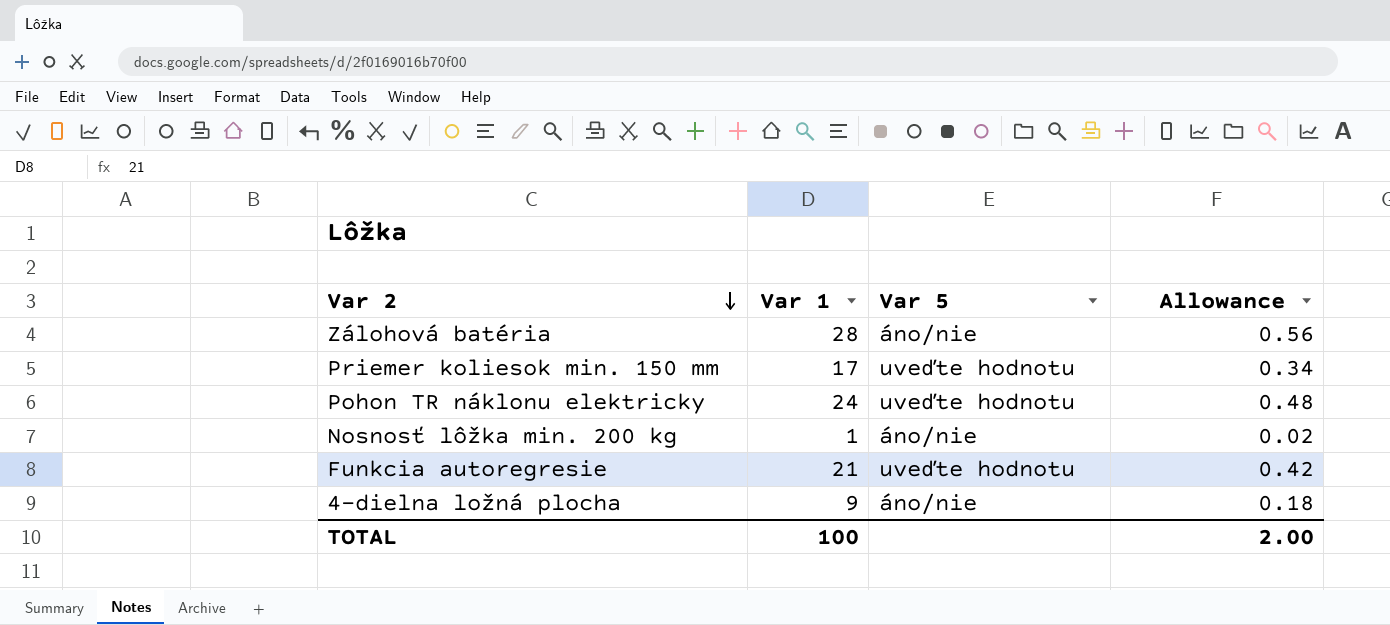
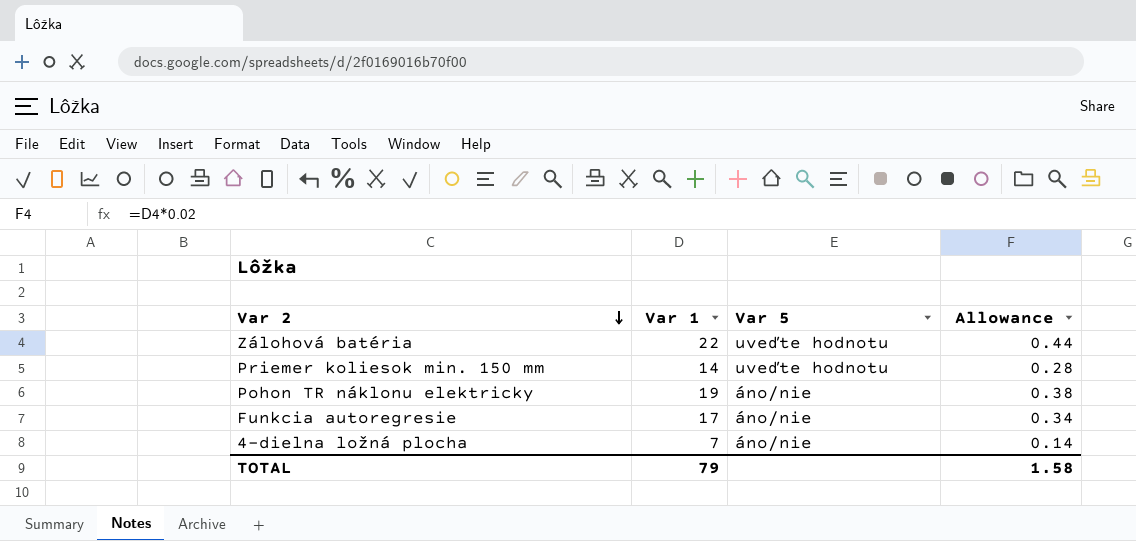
row Nosnosť lôžka min. 200 kg: 1 | áno/nie | 0.02 -> none
Zálohová batéria | Var 1: 28 -> 22
Zálohová batéria | Var 5: áno/nie -> uveďte hodnotu
Zálohová batéria | Allowance: 0.56 -> 0.44
Priemer koliesok min. 150 mm | Var 1: 17 -> 14
Priemer koliesok min. 150 mm | Allowance: 0.34 -> 0.28
Pohon TR náklonu elektricky | Var 1: 24 -> 19
Pohon TR náklonu elektricky | Var 5: uveďte hodnotu -> áno/nie
Pohon TR náklonu elektricky | Allowance: 0.48 -> 0.38
Funkcia autoregresie | Var 1: 21 -> 17
Funkcia autoregresie | Var 5: uveďte hodnotu -> áno/nie
Funkcia autoregresie | Allowance: 0.42 -> 0.34
4-dielna ložná plocha | Var 1: 9 -> 7
4-dielna ložná plocha | Allowance: 0.18 -> 0.14
TOTAL | Var 1: 100 -> 79
TOTAL | Allowance: 2.00 -> 1.58

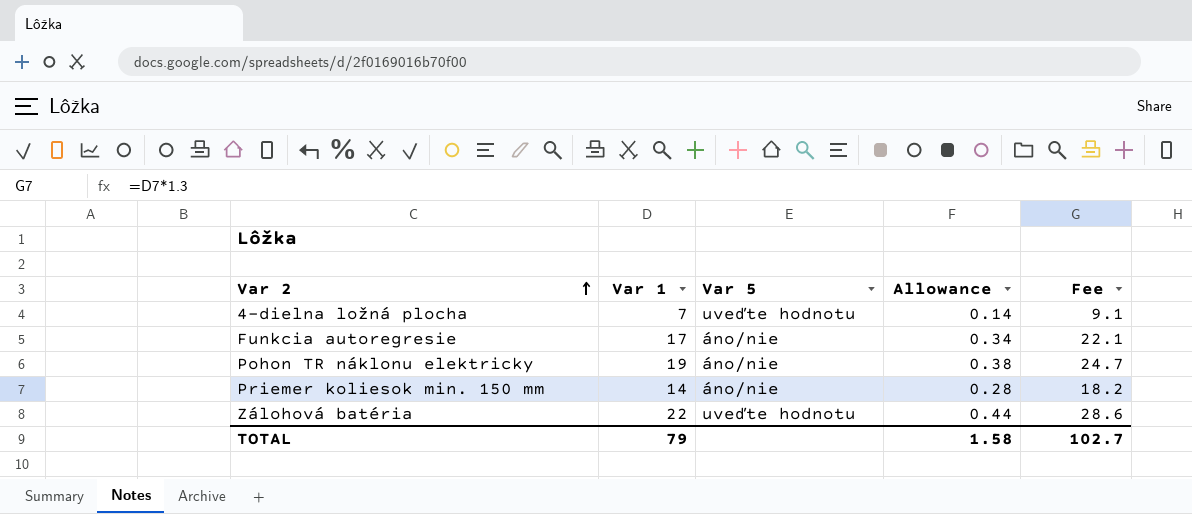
row order: Var 2 descending -> Var 2 ascending
column Fee | formula: none -> [Var 1] * 1.3
4-dielna ložná plocha | Var 5: áno/nie -> uveďte hodnotu
Priemer koliesok min. 150 mm | Var 5: uveďte hodnotu -> áno/nie

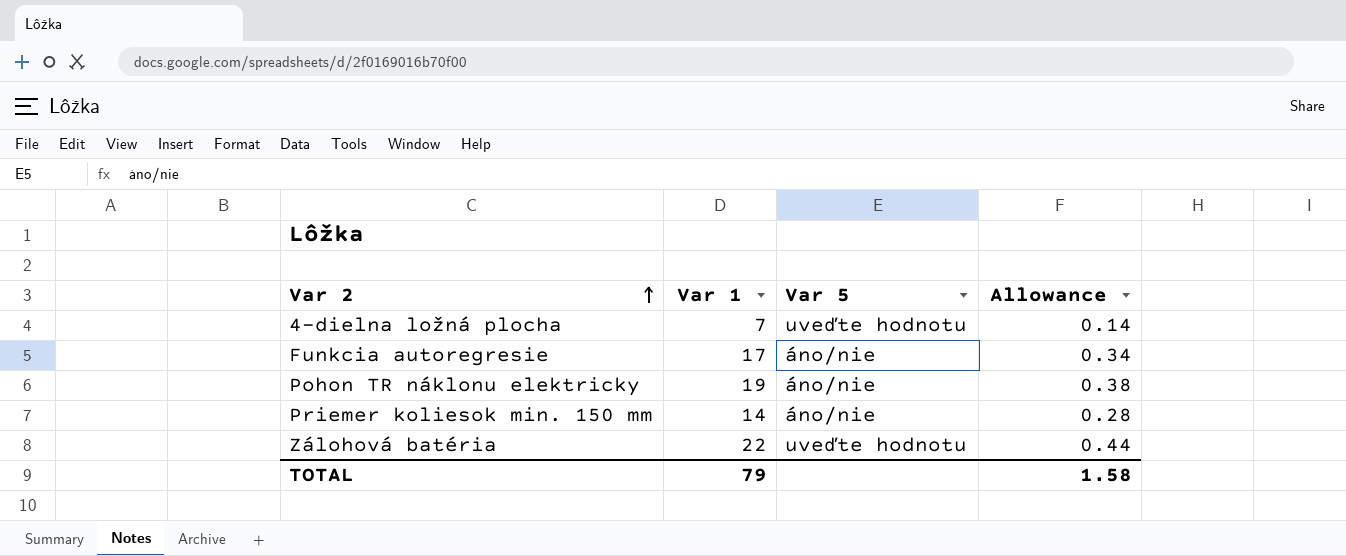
column Fee | formula: [Var 1] * 1.3 -> none

